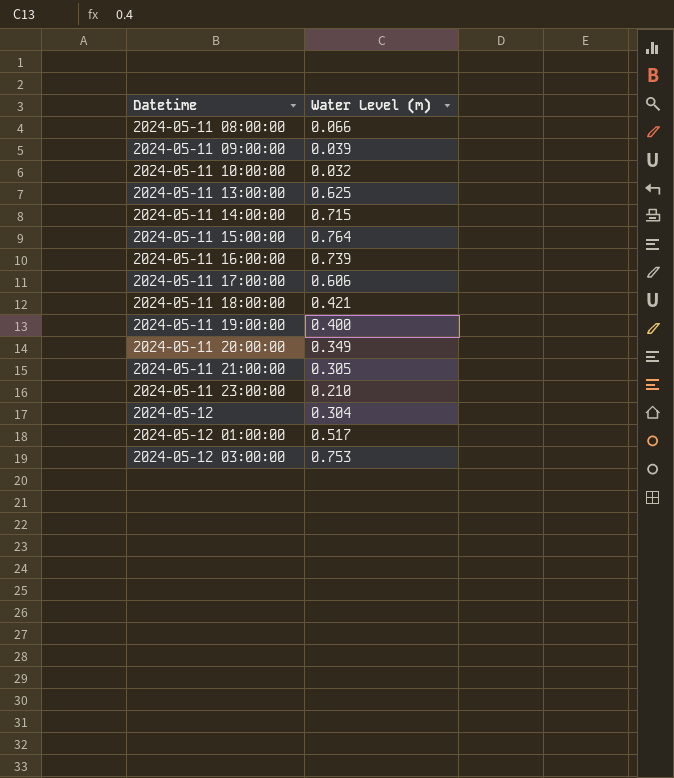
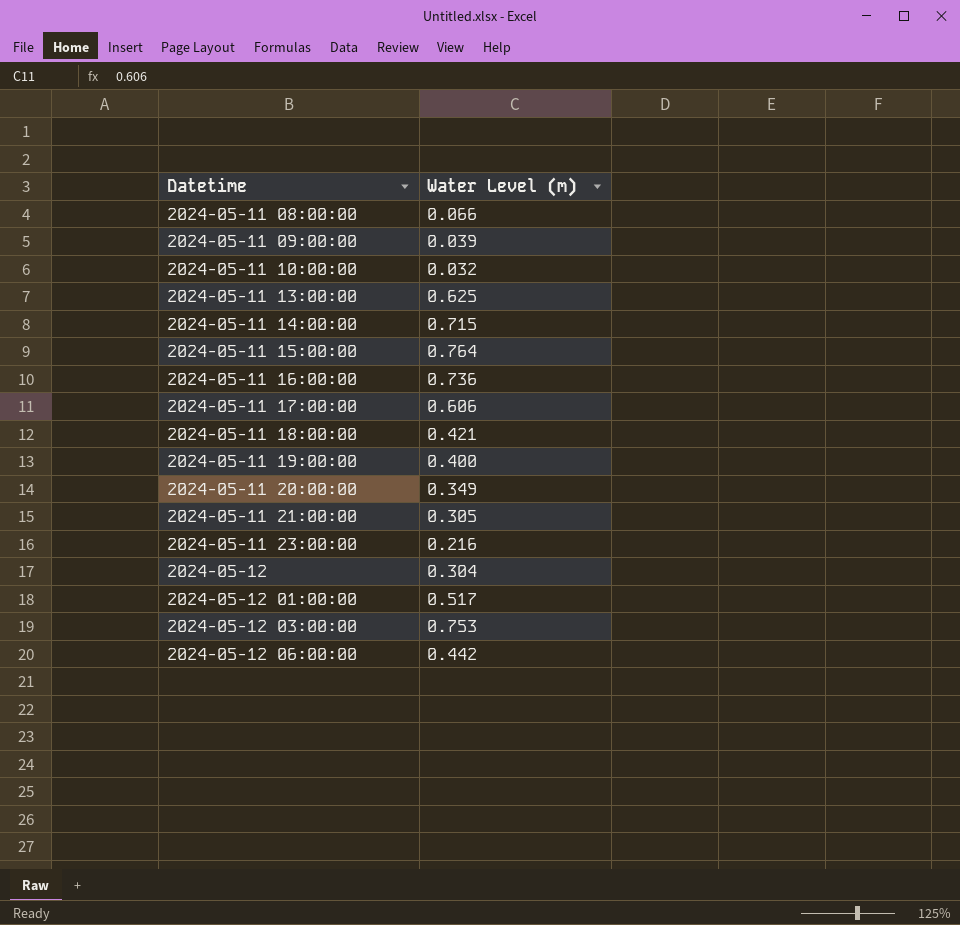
2024-05-11 16:00:00 | Water Level (m): 0.739 -> 0.736
2024-05-11 23:00:00 | Water Level (m): 0.210 -> 0.216
row 2024-05-12 06:00:00: none -> 0.442

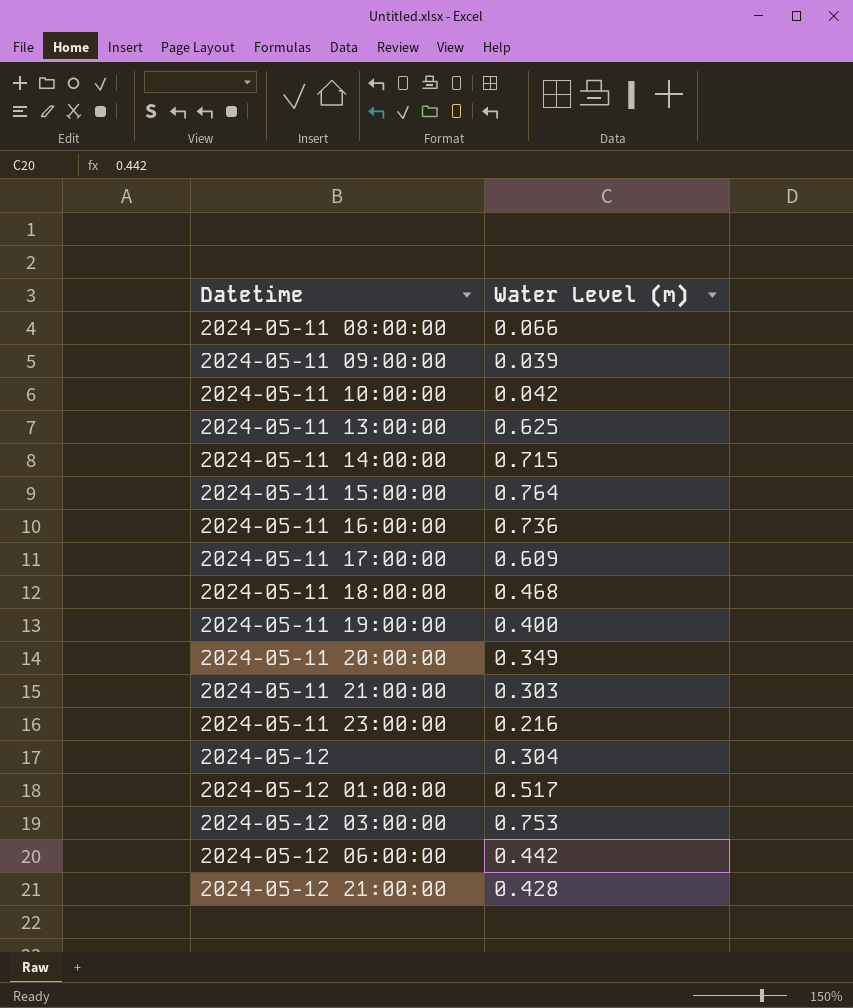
2024-05-11 10:00:00 | Water Level (m): 0.032 -> 0.042
2024-05-11 17:00:00 | Water Level (m): 0.606 -> 0.609
2024-05-11 18:00:00 | Water Level (m): 0.421 -> 0.468
2024-05-11 21:00:00 | Water Level (m): 0.305 -> 0.303
row 2024-05-12 21:00:00: none -> 0.428

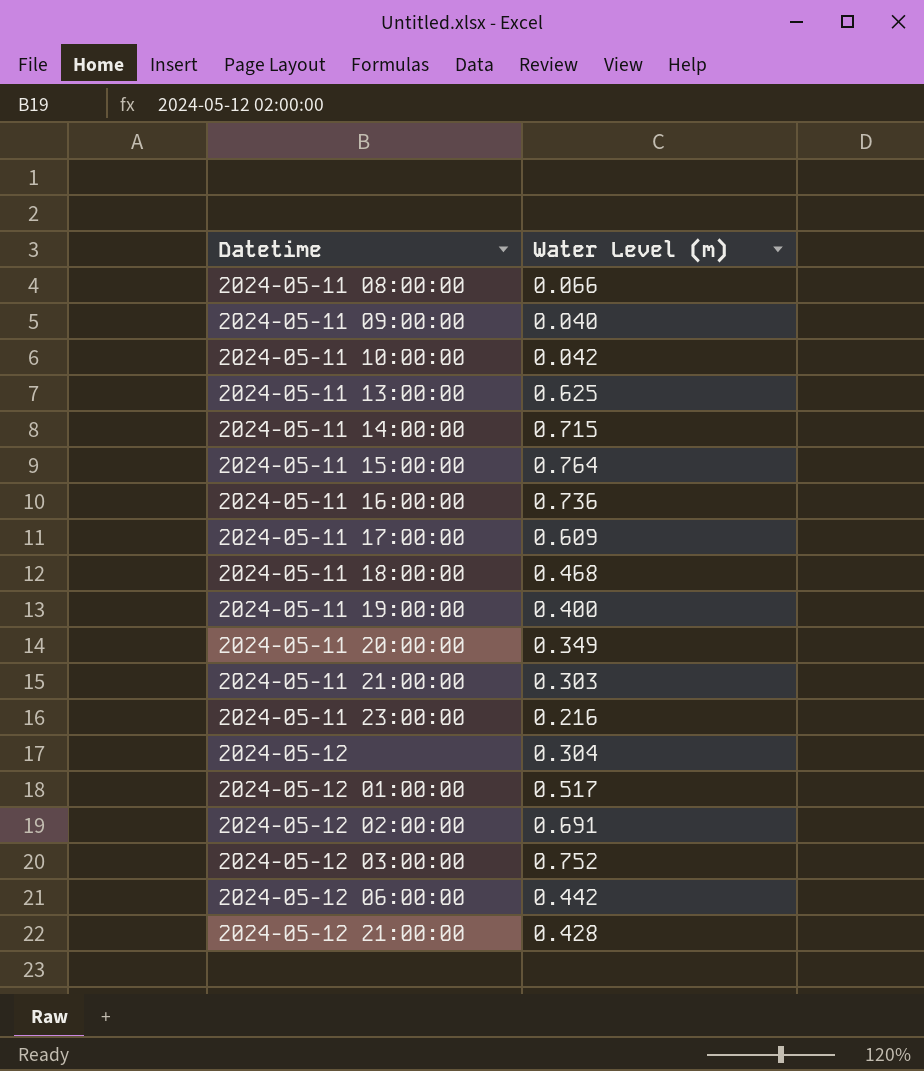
2024-05-11 09:00:00 | Water Level (m): 0.039 -> 0.040
row 2024-05-12 02:00:00: none -> 0.691
2024-05-12 03:00:00 | Water Level (m): 0.753 -> 0.752

